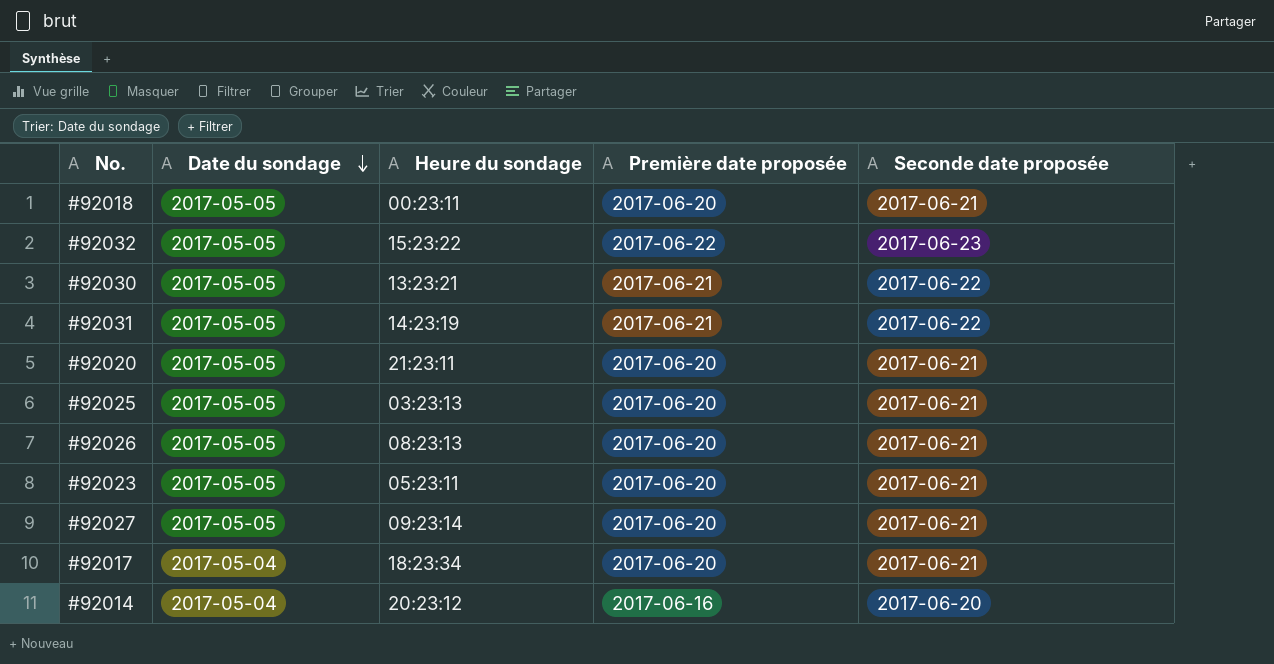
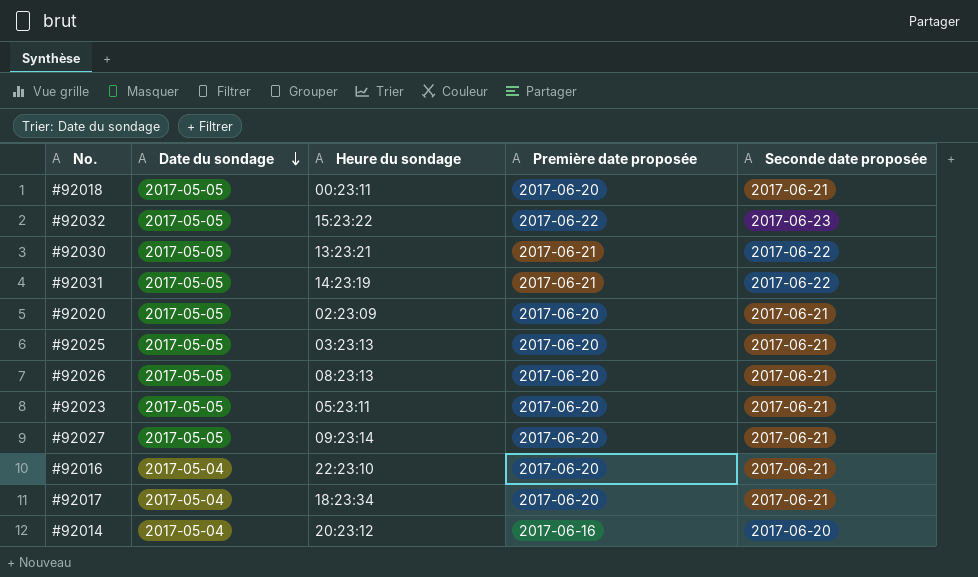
#92020 | Heure du sondage: 21:23:11 -> 02:23:09
row #92016: none -> 2017-05-04 | 22:23:10 | 2017-06-20 | 2017-06-21

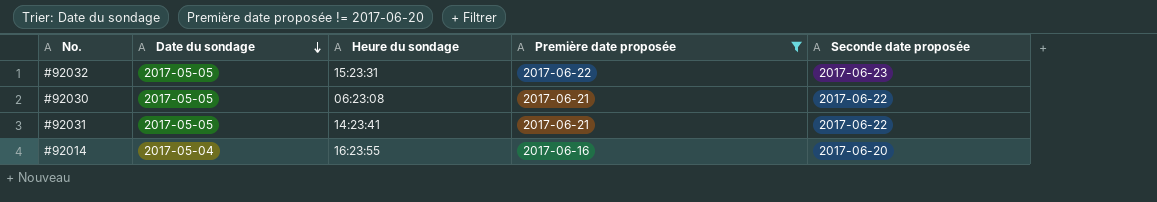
filter: none -> Première date proposée != 2017-06-20
#92032 | Heure du sondage: 15:23:22 -> 15:23:31
#92030 | Heure du sondage: 13:23:21 -> 06:23:08
#92031 | Heure du sondage: 14:23:19 -> 14:23:41
#92014 | Heure du sondage: 20:23:12 -> 16:23:55

